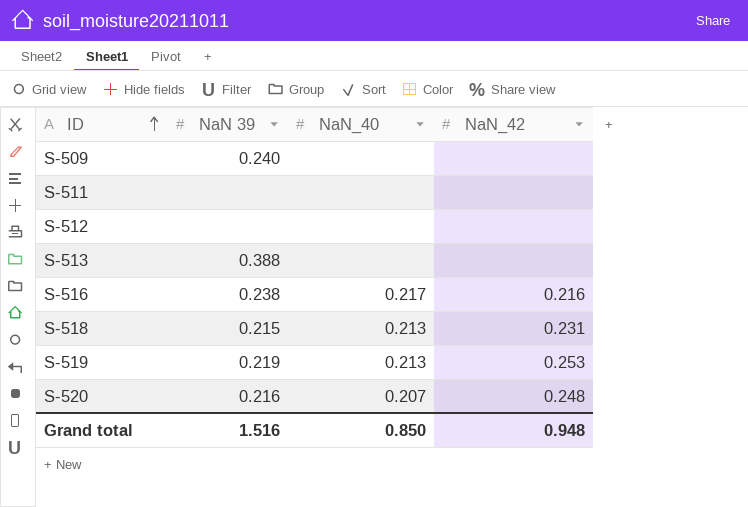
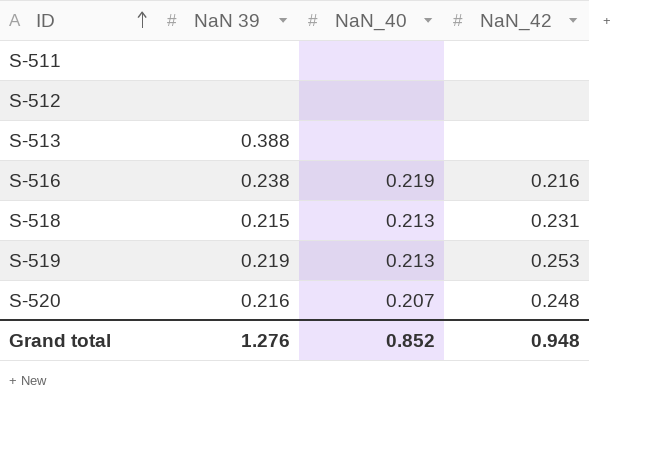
row S-509: 0.240 | none | none -> none
S-516 | NaN_40: 0.217 -> 0.219
Grand total | NaN 39: 1.516 -> 1.276
Grand total | NaN_40: 0.850 -> 0.852

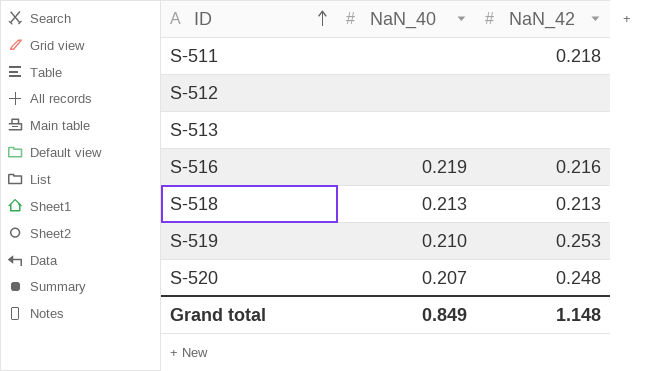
column NaN 39 | position: 2 -> none
S-511 | NaN_42: none -> 0.218
S-518 | NaN_42: 0.231 -> 0.213
S-519 | NaN_40: 0.213 -> 0.210
Grand total | NaN_40: 0.852 -> 0.849
Grand total | NaN_42: 0.948 -> 1.148

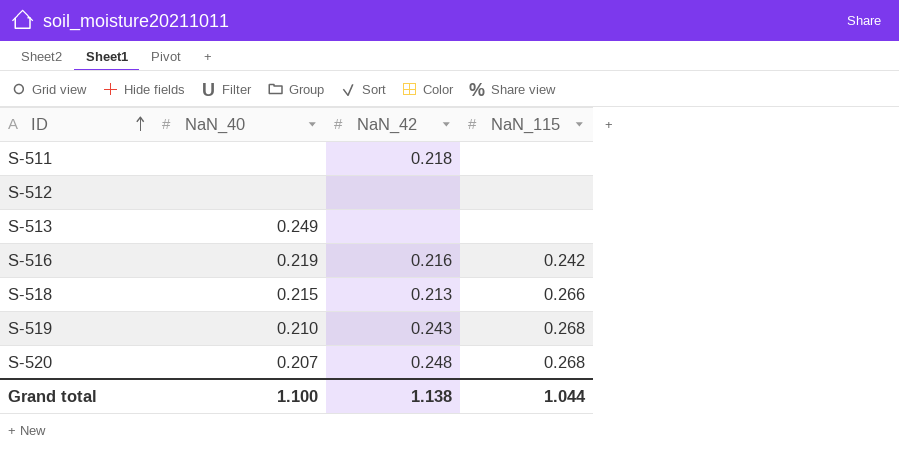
column NaN_115 | position: none -> 4
S-513 | NaN_40: none -> 0.249
S-518 | NaN_40: 0.213 -> 0.215
S-519 | NaN_42: 0.253 -> 0.243
Grand total | NaN_40: 0.849 -> 1.100
Grand total | NaN_42: 1.148 -> 1.138

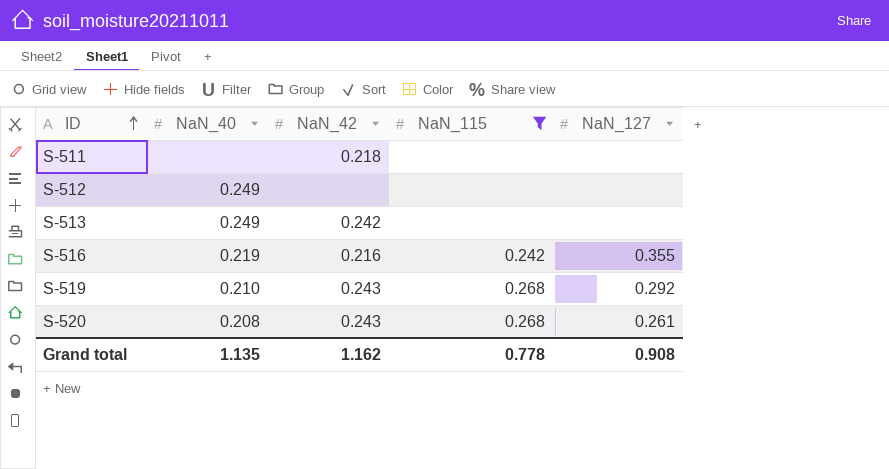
filter: none -> NaN_115 != 0.266
column NaN_127 | position: none -> 5
S-512 | NaN_40: none -> 0.249
S-513 | NaN_42: none -> 0.242
S-520 | NaN_40: 0.207 -> 0.208
S-520 | NaN_42: 0.248 -> 0.243
Grand total | NaN_40: 1.100 -> 1.135
Grand total | NaN_42: 1.138 -> 1.162
Grand total | NaN_115: 1.044 -> 0.778

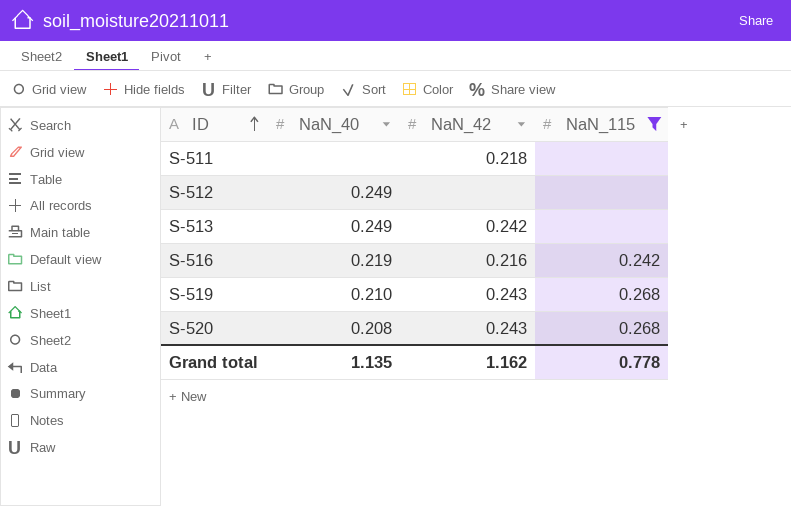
column NaN_127 | position: 5 -> none

